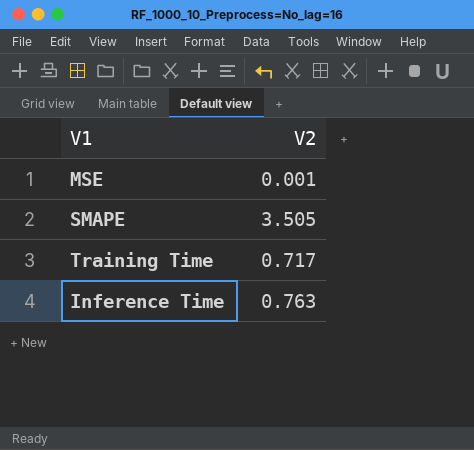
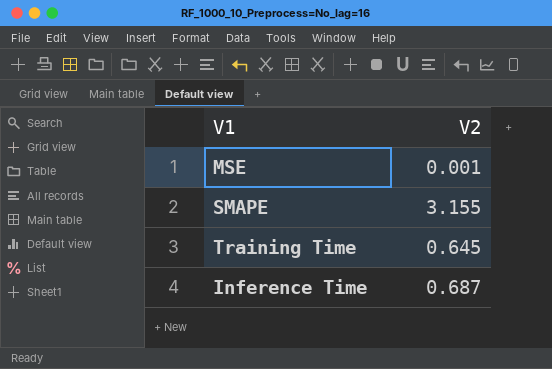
SMAPE | V2: 3.505 -> 3.155
Training Time | V2: 0.717 -> 0.645
Inference Time | V2: 0.763 -> 0.687

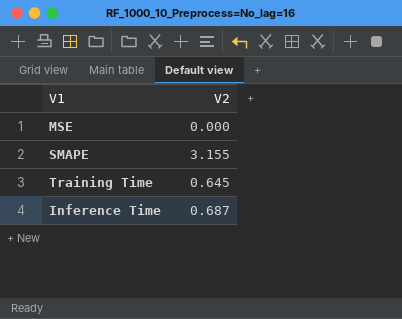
MSE | V2: 0.001 -> 0.000

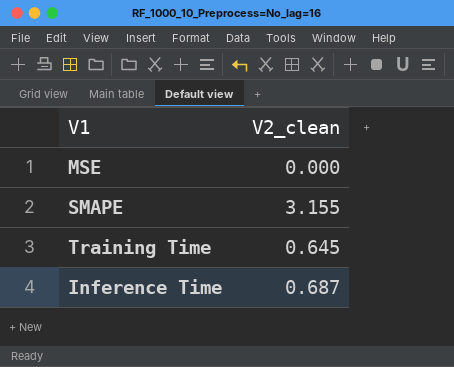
column name: V2 -> V2_clean

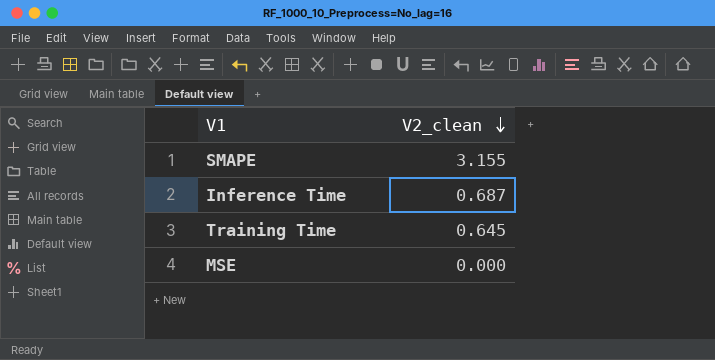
row order: none -> V2_clean descending

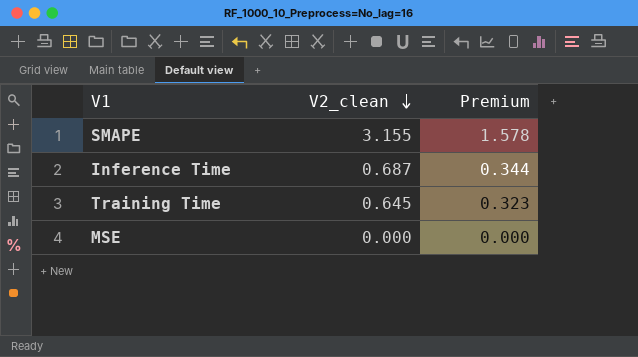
column Premium | formula: none -> [V2_clean] * 0.5

